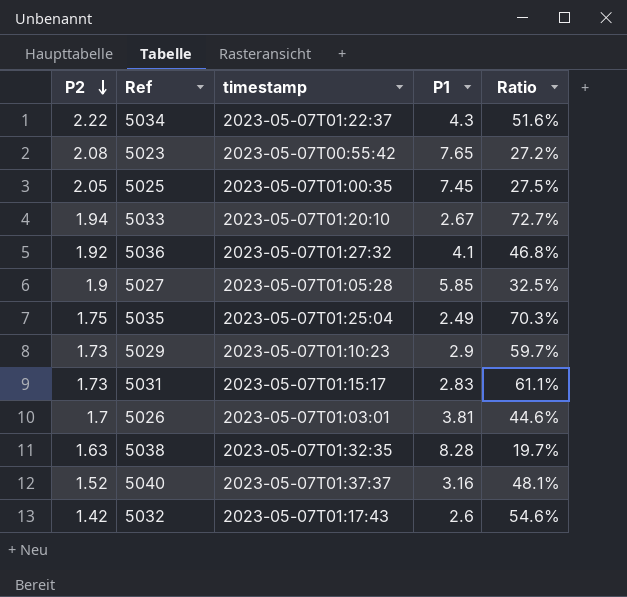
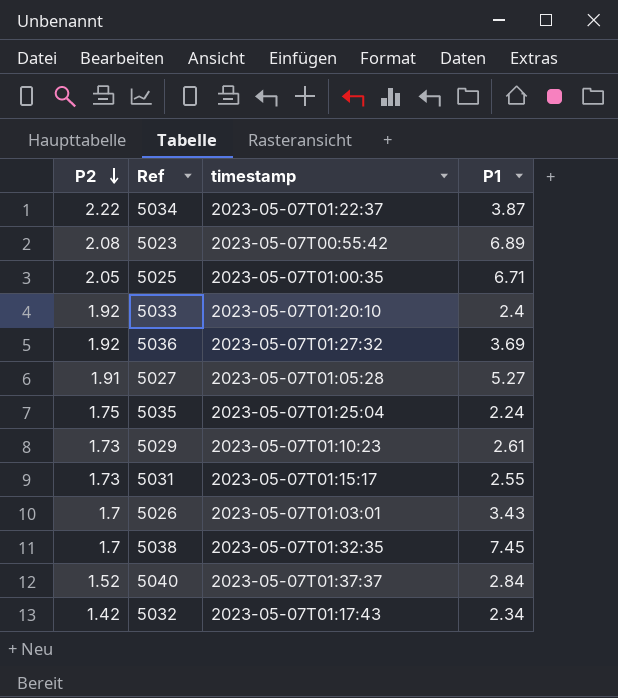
column Ratio | formula: [P2] / [P1] -> none
5034 | P1: 4.3 -> 3.87
5023 | P1: 7.65 -> 6.89
5025 | P1: 7.45 -> 6.71
5033 | P2: 1.94 -> 1.92
5033 | P1: 2.67 -> 2.4
5036 | P1: 4.1 -> 3.69
5027 | P2: 1.9 -> 1.91
5027 | P1: 5.85 -> 5.27
5035 | P1: 2.49 -> 2.24
5029 | P1: 2.9 -> 2.61
5031 | P1: 2.83 -> 2.55
5026 | P1: 3.81 -> 3.43
5038 | P2: 1.63 -> 1.7
5038 | P1: 8.28 -> 7.45
5040 | P1: 3.16 -> 2.84
5032 | P1: 2.6 -> 2.34

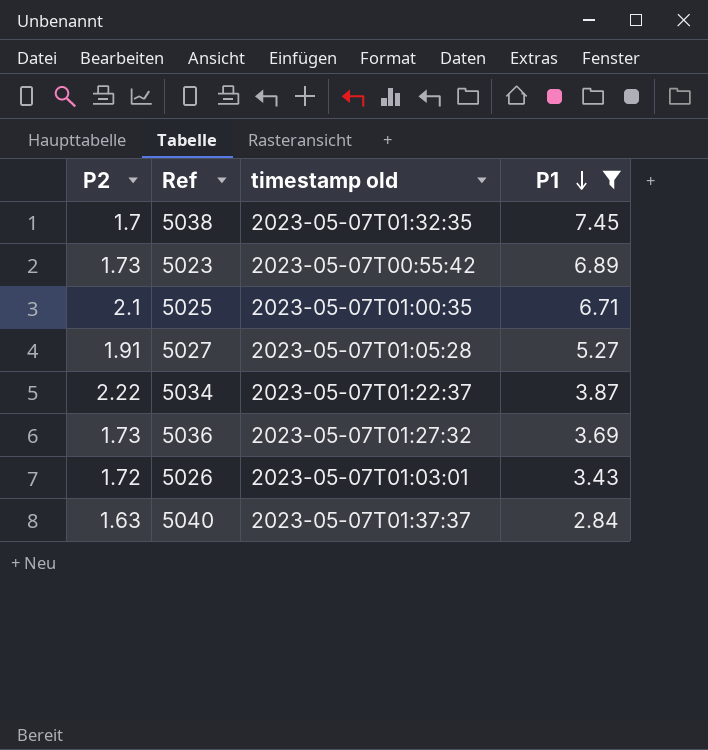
filter: none -> P1 >= 2.84
row order: P2 descending -> P1 descending
column name: timestamp -> timestamp old
5023 | P2: 2.08 -> 1.73
5025 | P2: 2.05 -> 2.1
5036 | P2: 1.92 -> 1.73
5026 | P2: 1.7 -> 1.72
5040 | P2: 1.52 -> 1.63

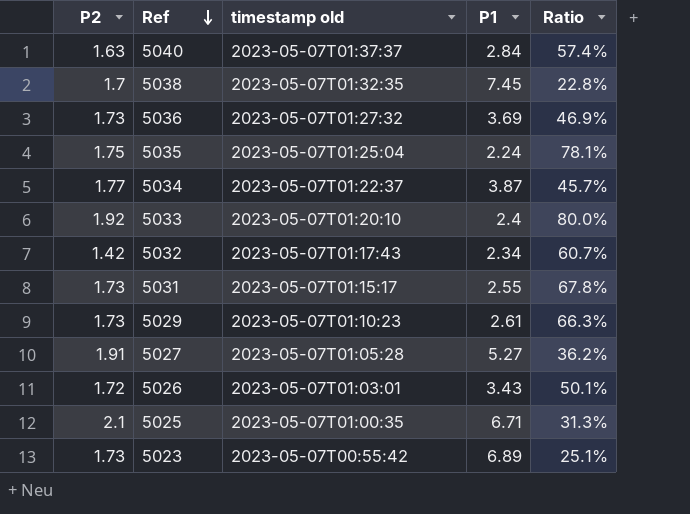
filter: P1 >= 2.84 -> none
row order: P1 descending -> Ref descending
column Ratio | formula: none -> [P2] / [P1]
5034 | P2: 2.22 -> 1.77

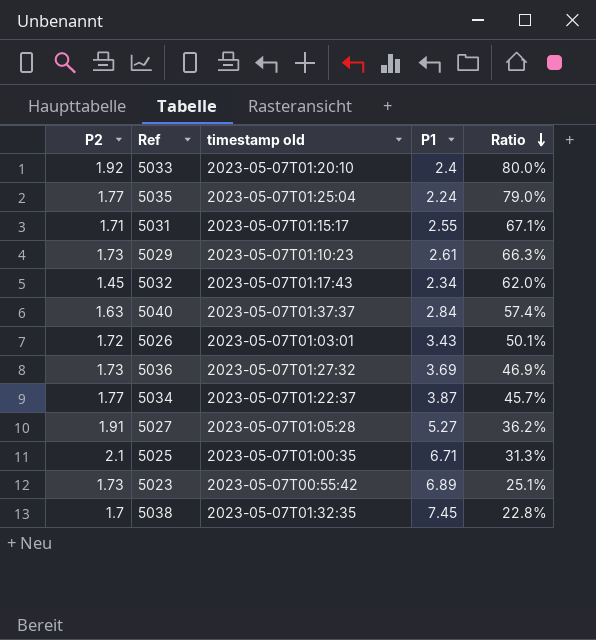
row order: Ref descending -> Ratio descending
5035 | P2: 1.75 -> 1.77
5035 | Ratio: 78.1% -> 79.0%
5031 | P2: 1.73 -> 1.71
5031 | Ratio: 67.8% -> 67.1%
5032 | P2: 1.42 -> 1.45
5032 | Ratio: 60.7% -> 62.0%

